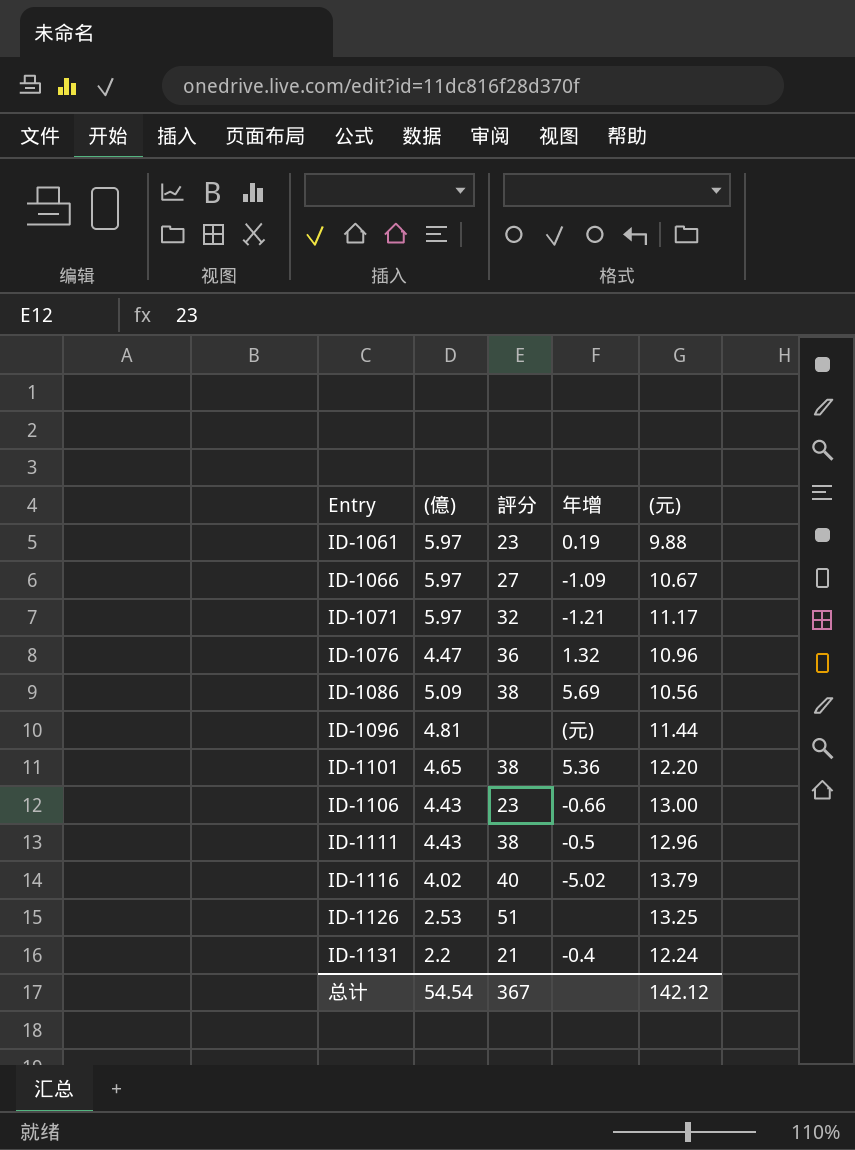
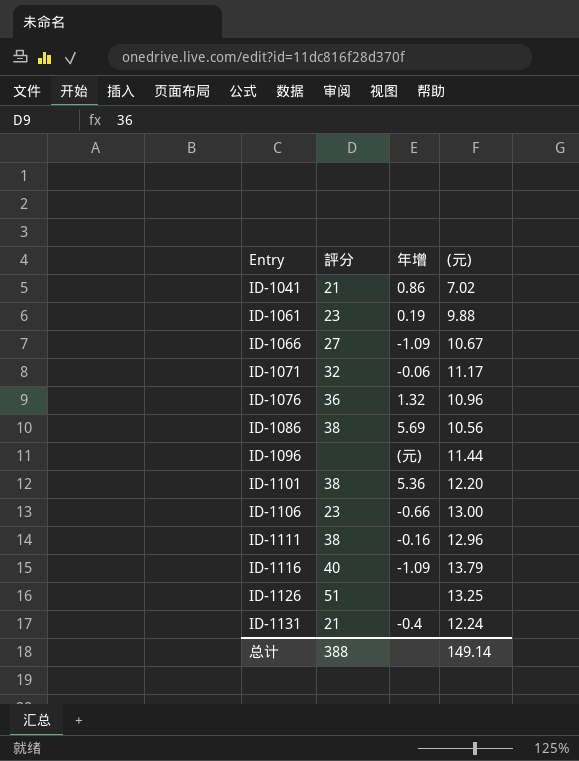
column (億) | position: 2 -> none
row ID-1041: none -> 21 | 0.86 | 7.02
ID-1071 | 年增: -1.21 -> -0.06
ID-1111 | 年增: -0.5 -> -0.16
ID-1116 | 年增: -5.02 -> -1.09
总计 | 評分: 367 -> 388
总计 | (元): 142.12 -> 149.14

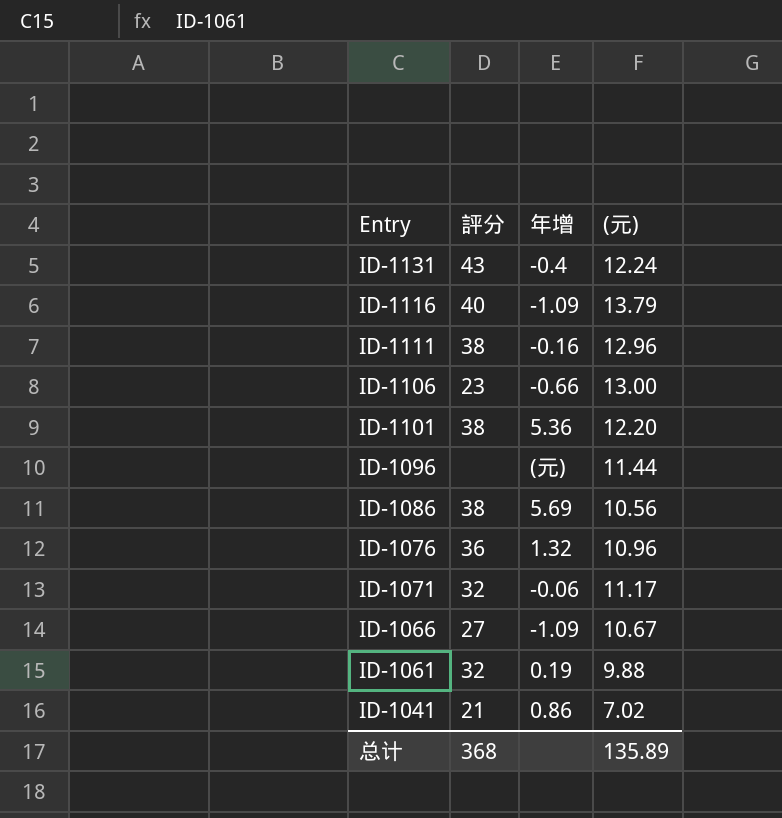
row order: Entry ascending -> Entry descending
row ID-1126: 51 | none | 13.25 -> none
ID-1131 | 評分: 21 -> 43
ID-1061 | 評分: 23 -> 32
总计 | 評分: 388 -> 368
总计 | (元): 149.14 -> 135.89

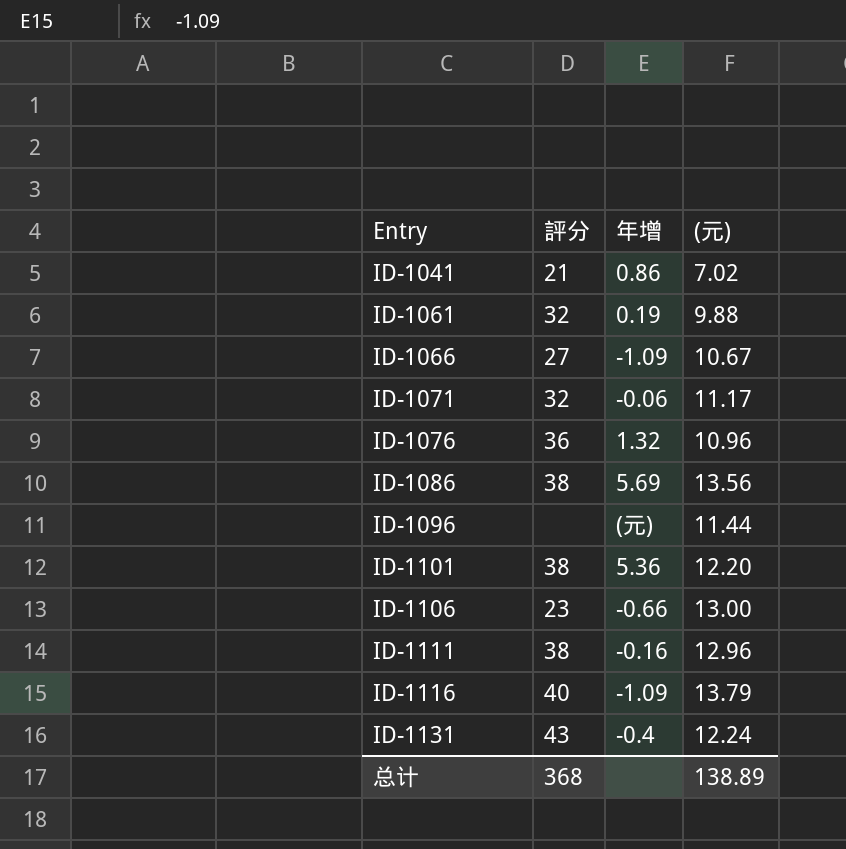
row order: Entry descending -> Entry ascending
ID-1086 | (元): 10.56 -> 13.56
总计 | (元): 135.89 -> 138.89

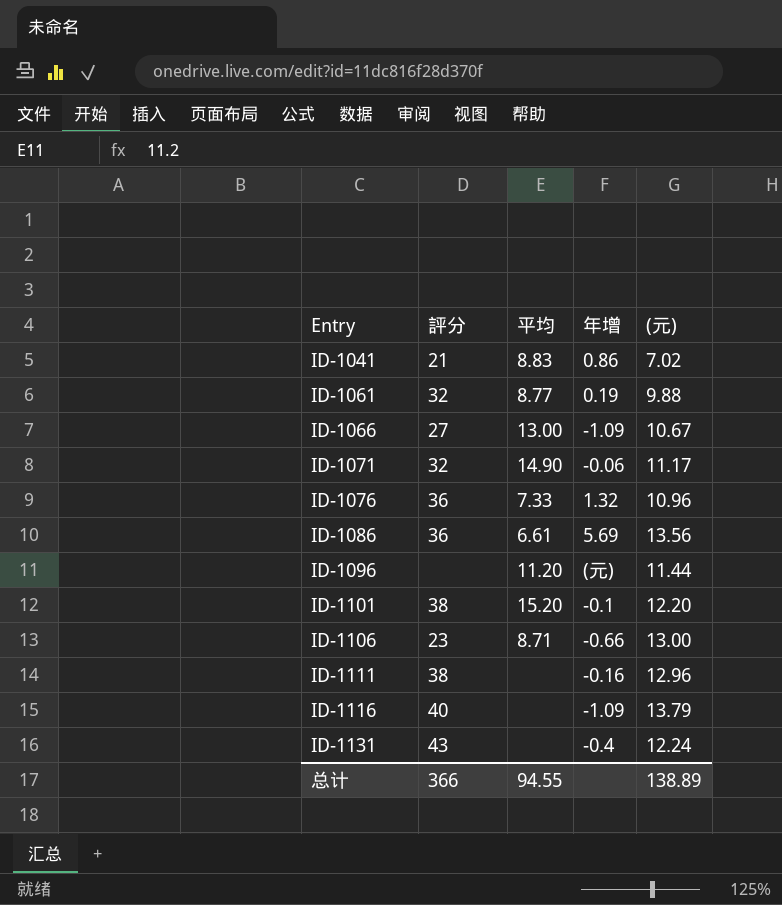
column 平均 | position: none -> 3
ID-1086 | 評分: 38 -> 36
ID-1101 | 年增: 5.36 -> -0.1
总计 | 評分: 368 -> 366

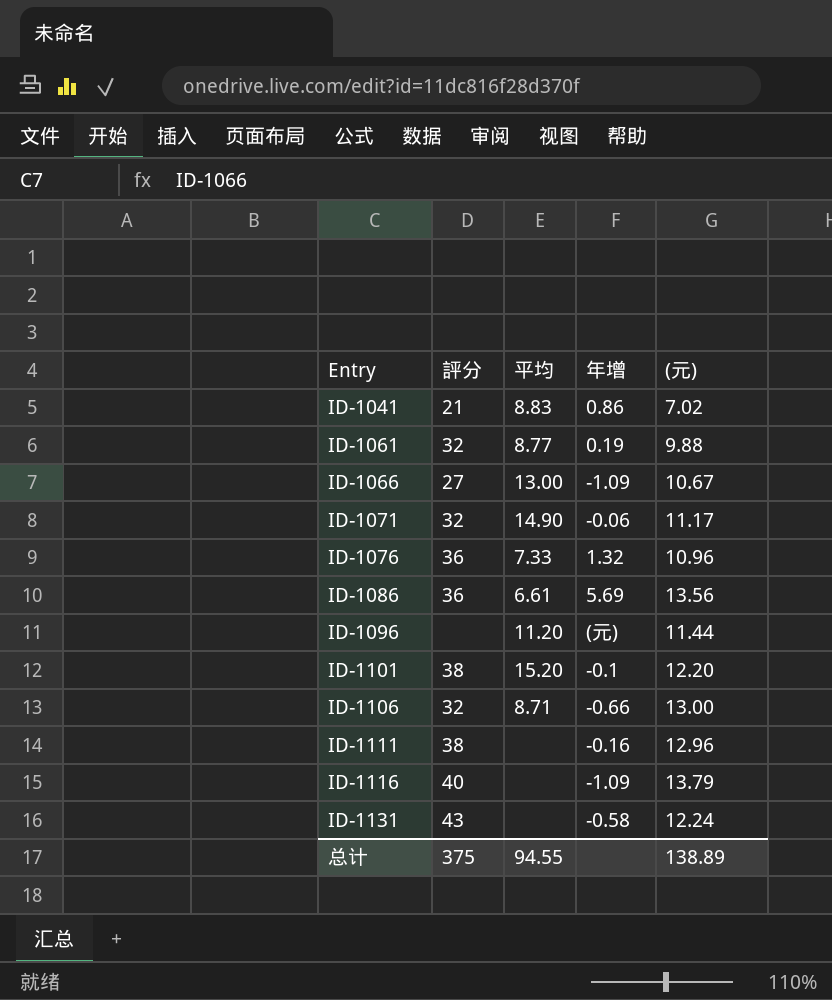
ID-1106 | 評分: 23 -> 32
ID-1131 | 年增: -0.4 -> -0.58
总计 | 評分: 366 -> 375

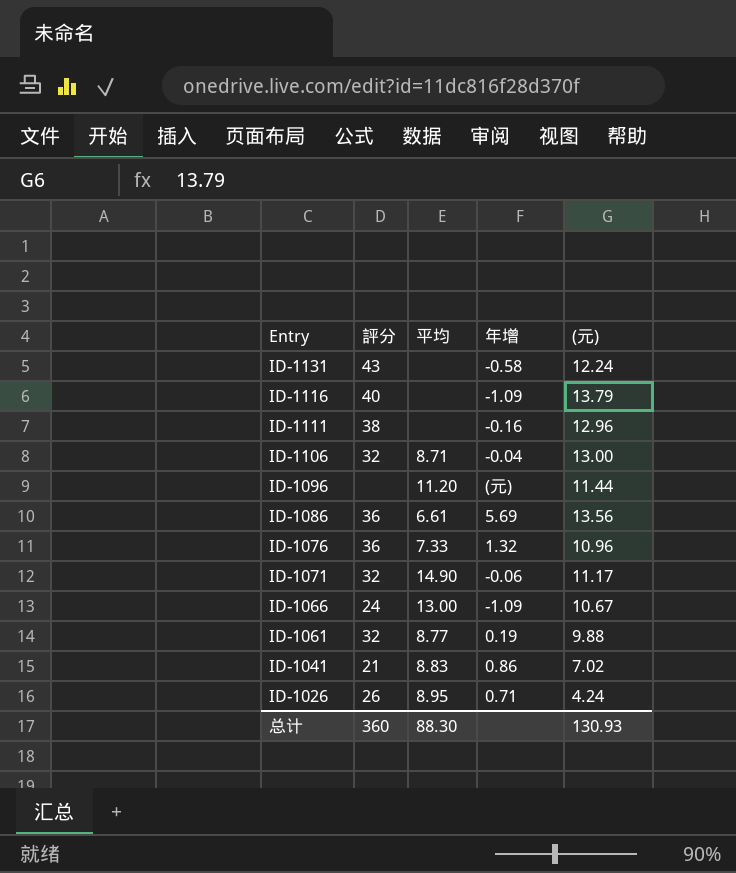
row order: Entry ascending -> Entry descending
row ID-1101: 38 | 15.20 | -0.1 | 12.20 -> none
ID-1106 | 年增: -0.66 -> -0.04
ID-1066 | 評分: 27 -> 24
row ID-1026: none -> 26 | 8.95 | 0.71 | 4.24
总计 | 評分: 375 -> 360
总计 | 平均: 94.55 -> 88.30
总计 | (元): 138.89 -> 130.93

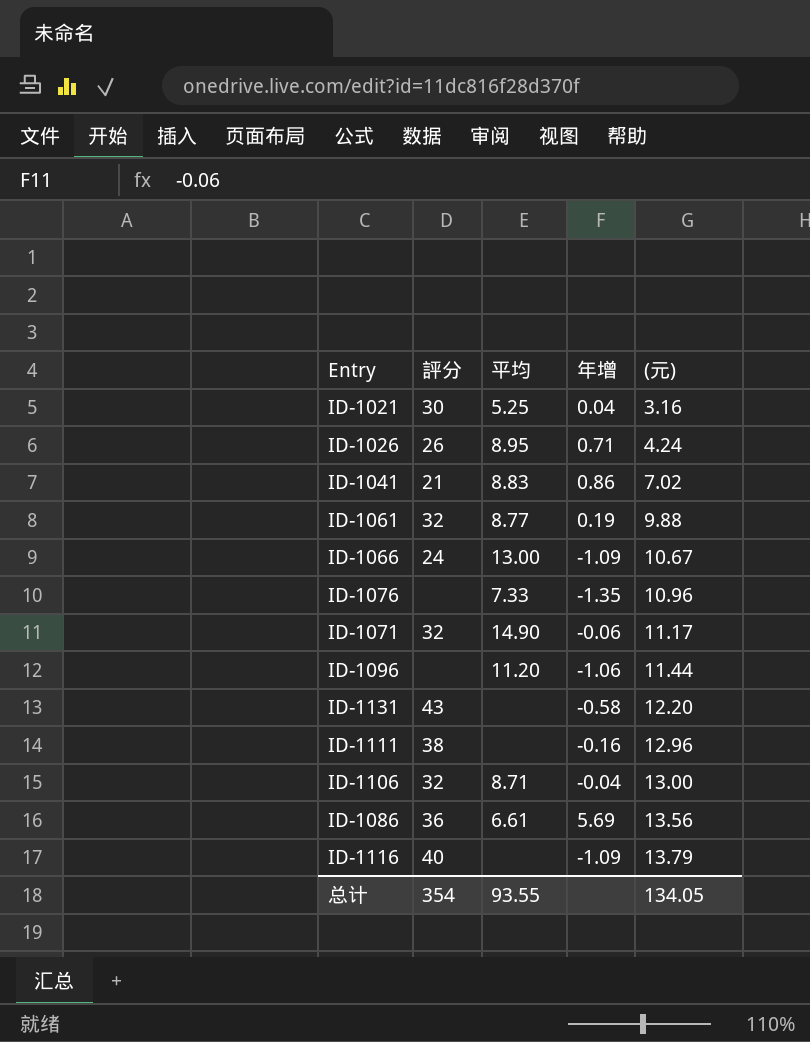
row order: Entry descending -> (元) ascending
row ID-1021: none -> 30 | 5.25 | 0.04 | 3.16
ID-1076 | 評分: 36 -> none
ID-1076 | 年增: 1.32 -> -1.35
ID-1096 | 年增: (元) -> -1.06
ID-1131 | (元): 12.24 -> 12.20
总计 | 評分: 360 -> 354
总计 | 平均: 88.30 -> 93.55
总计 | (元): 130.93 -> 134.05

